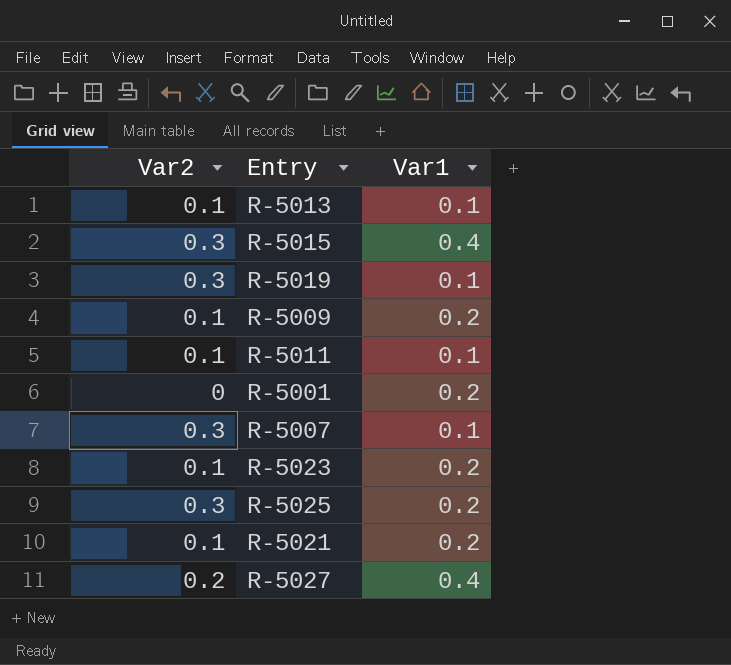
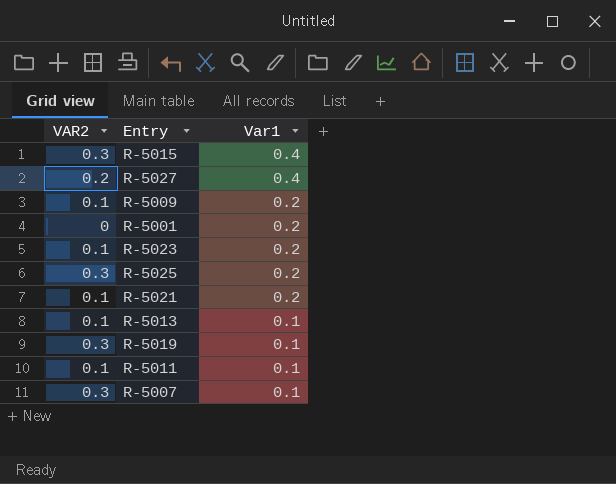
row order: none -> Var1 descending
column name: Var2 -> VAR2

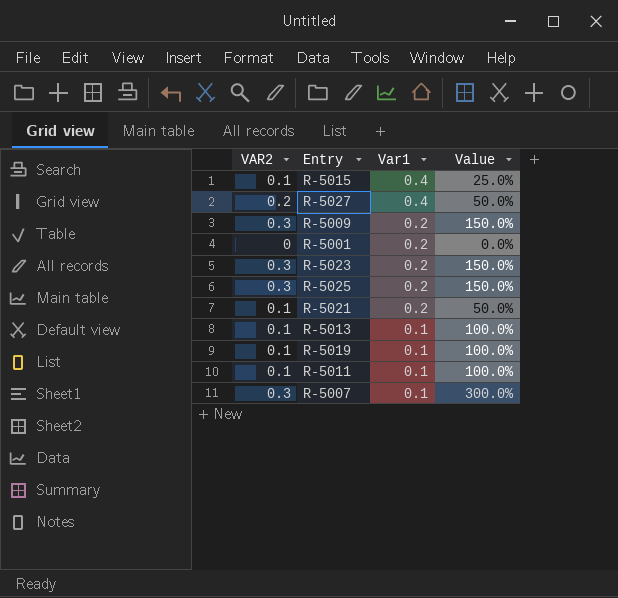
column Value | formula: none -> [VAR2] / [Var1]
R-5015 | VAR2: 0.3 -> 0.1
R-5009 | VAR2: 0.1 -> 0.3
R-5023 | VAR2: 0.1 -> 0.3
R-5019 | VAR2: 0.3 -> 0.1

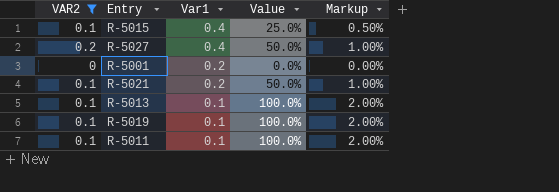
filter: none -> VAR2 != 0.3
column Markup | formula: none -> [Value] * 0.02

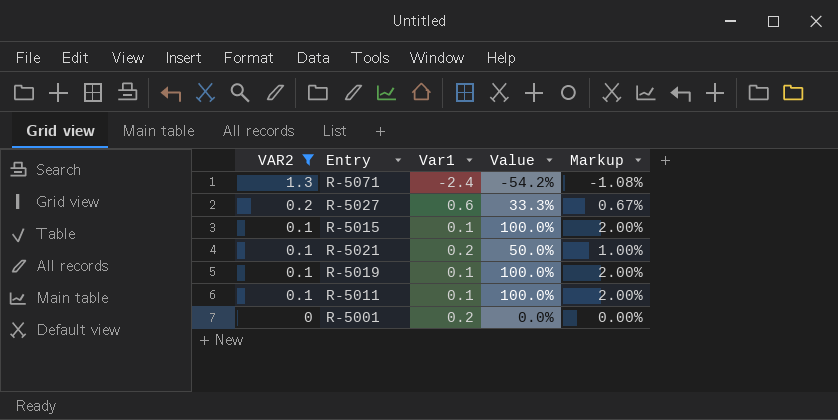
row order: Var1 descending -> VAR2 descending
row R-5013: 0.1 | 0.1 | 100.0% | 2.00% -> none
row R-5071: none -> 1.3 | -2.4 | -54.2% | -1.08%
R-5027 | Var1: 0.4 -> 0.6
R-5027 | Value: 50.0% -> 33.3%
R-5027 | Markup: 1.00% -> 0.67%
R-5015 | Var1: 0.4 -> 0.1
R-5015 | Value: 25.0% -> 100.0%
R-5015 | Markup: 0.50% -> 2.00%

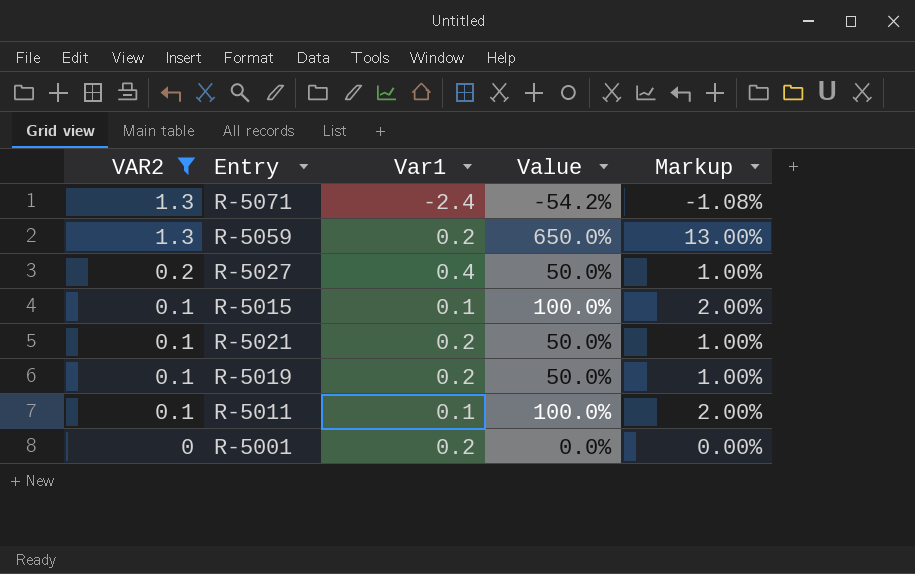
row R-5059: none -> 1.3 | 0.2 | 650.0% | 13.00%
R-5027 | Var1: 0.6 -> 0.4
R-5027 | Value: 33.3% -> 50.0%
R-5027 | Markup: 0.67% -> 1.00%
R-5019 | Var1: 0.1 -> 0.2
R-5019 | Value: 100.0% -> 50.0%
R-5019 | Markup: 2.00% -> 1.00%

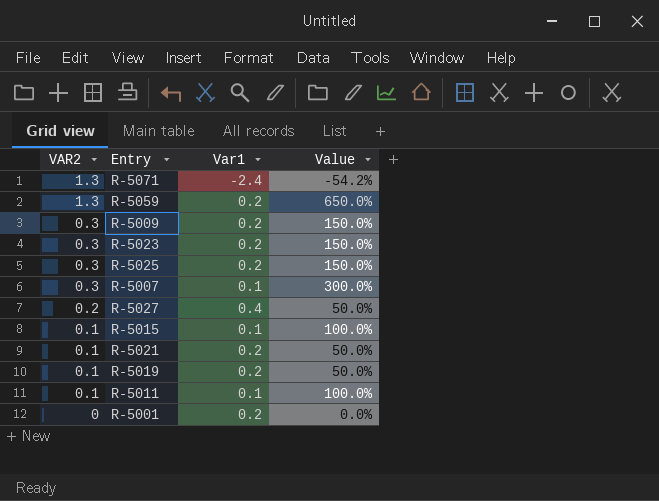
filter: VAR2 != 0.3 -> none
column Markup | formula: [Value] * 0.02 -> none

